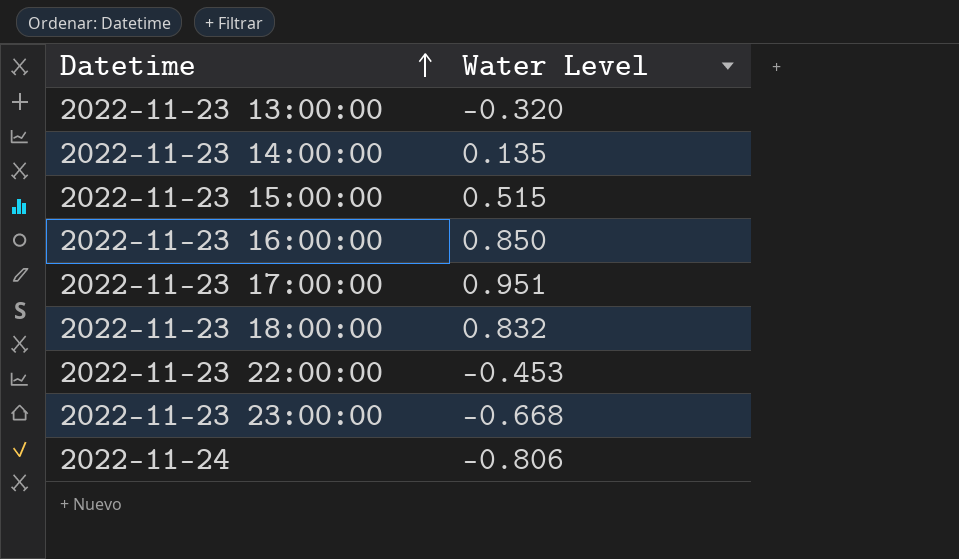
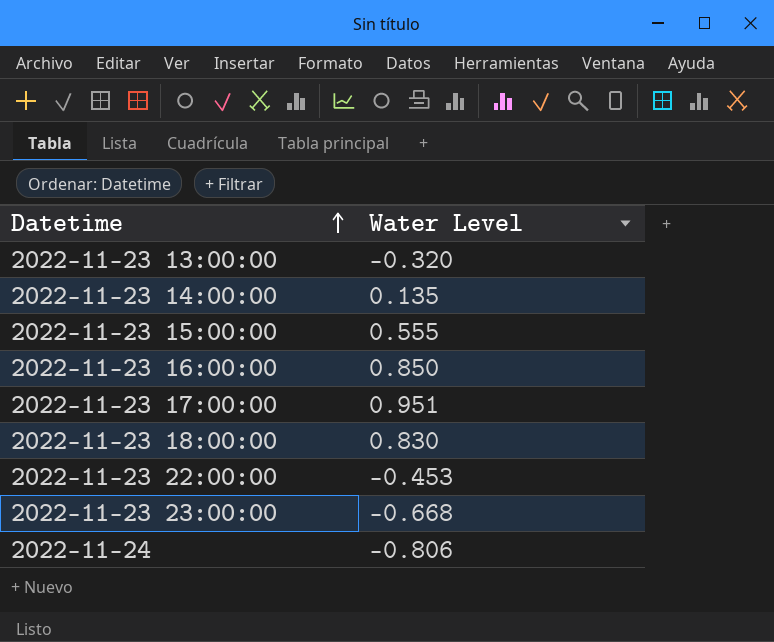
2022-11-23 15:00:00 | Water Level: 0.515 -> 0.555
2022-11-23 18:00:00 | Water Level: 0.832 -> 0.830

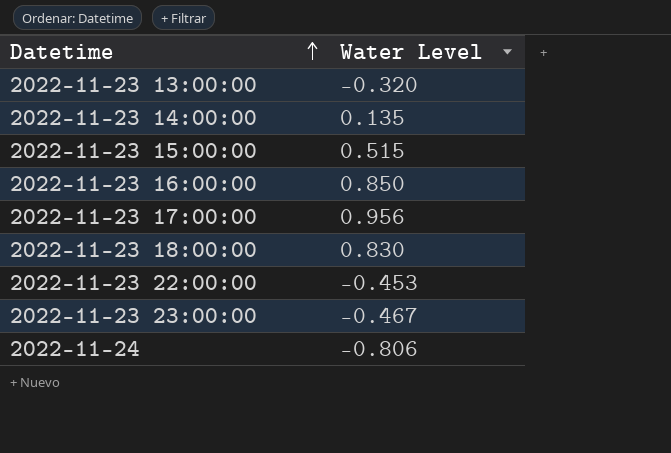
2022-11-23 15:00:00 | Water Level: 0.555 -> 0.515
2022-11-23 17:00:00 | Water Level: 0.951 -> 0.956
2022-11-23 23:00:00 | Water Level: -0.668 -> -0.467

